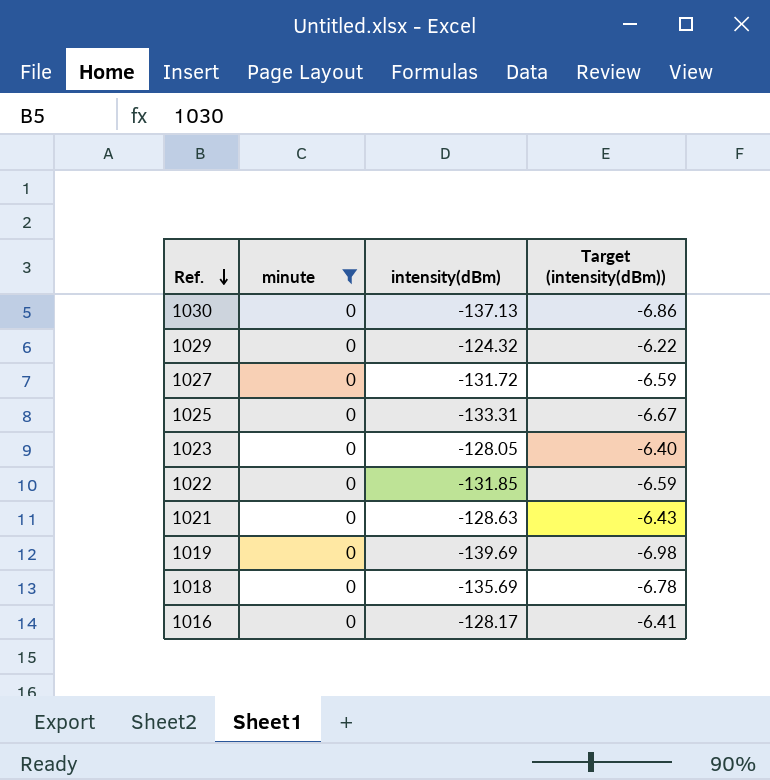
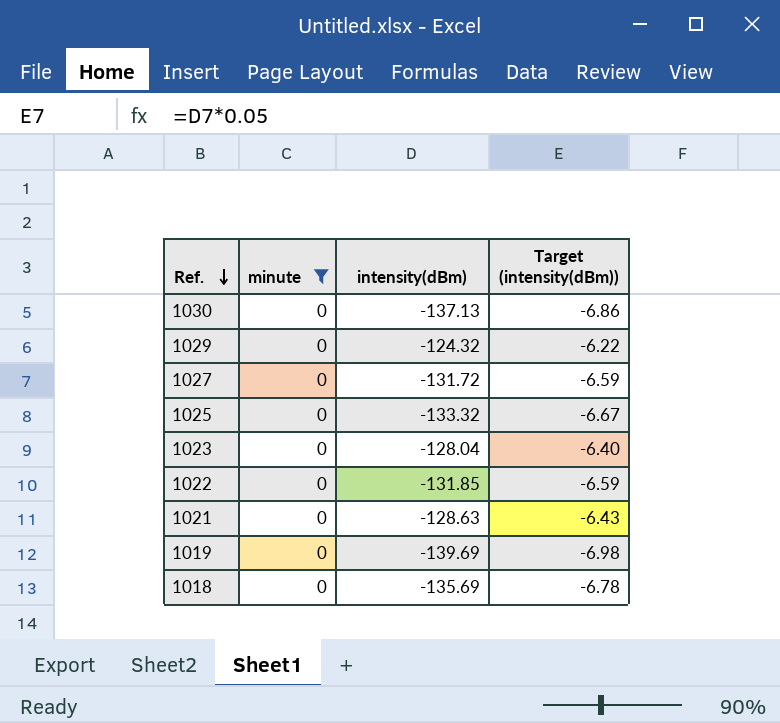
row 1016: 0 | -128.17 | -6.41 -> none
1025 | intensity(dBm): -133.31 -> -133.32
1023 | intensity(dBm): -128.05 -> -128.04

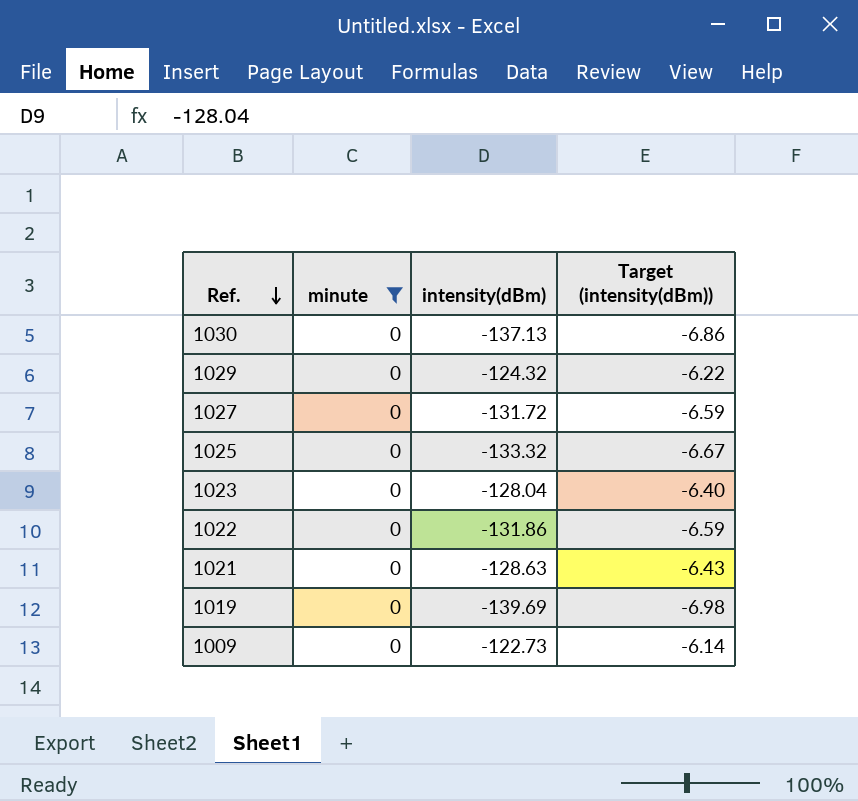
row 1018: 0 | -135.69 | -6.78 -> none
1022 | intensity(dBm): -131.85 -> -131.86
row 1009: none -> 0 | -122.73 | -6.14

